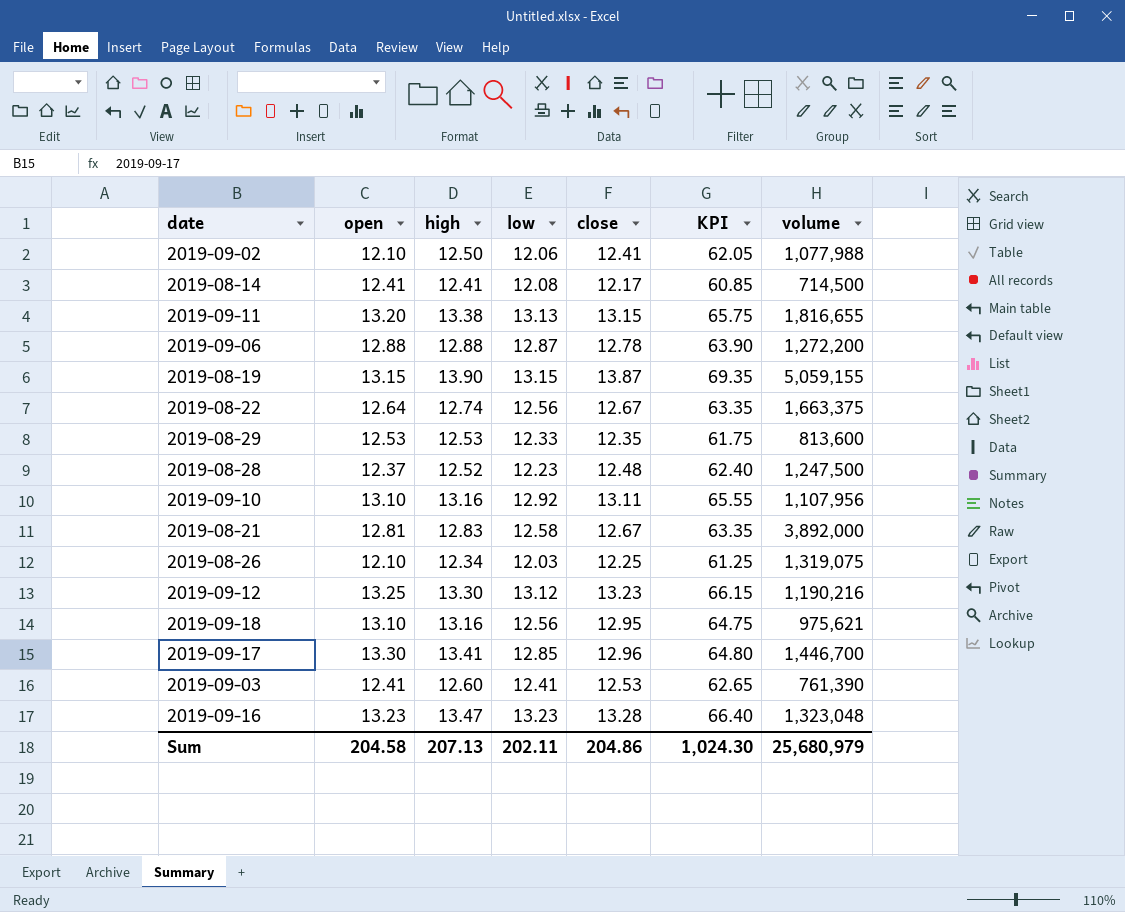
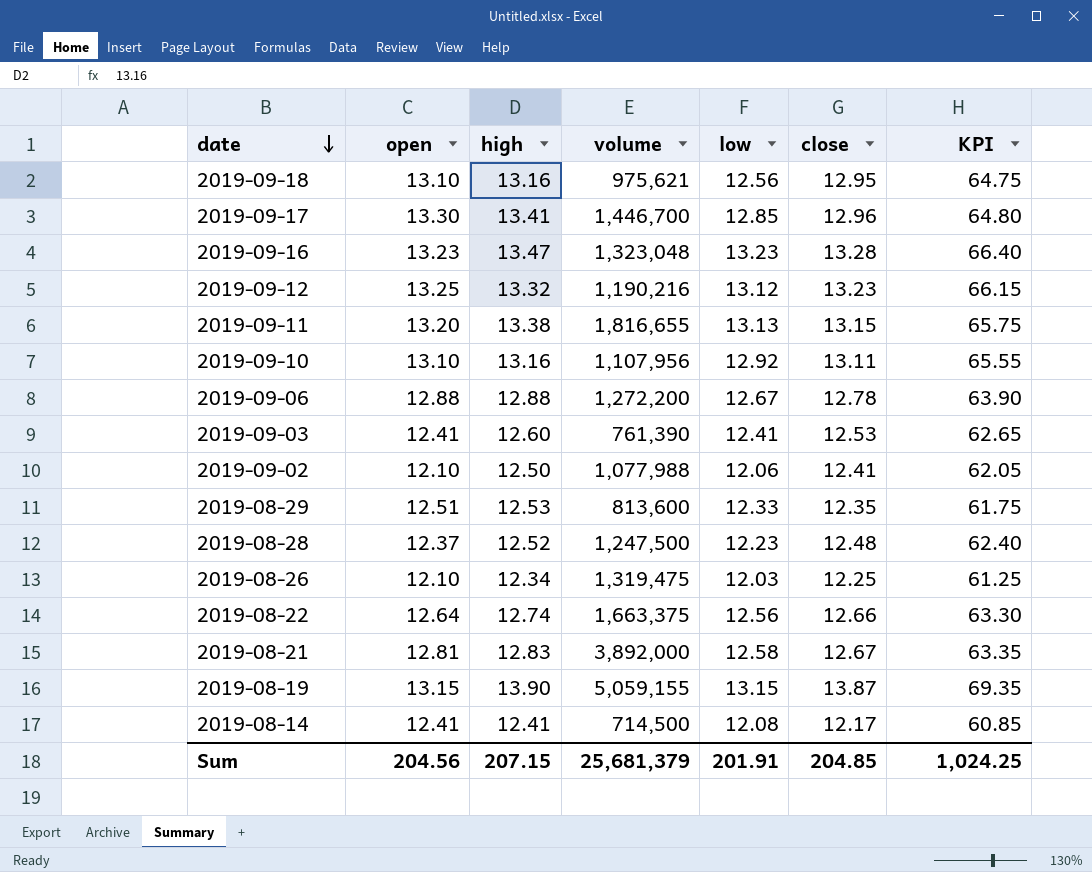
row order: none -> date descending
column volume | position: 7 -> 4
2019-09-12 | high: 13.30 -> 13.32
2019-09-06 | low: 12.87 -> 12.67
2019-08-29 | open: 12.53 -> 12.51
2019-08-26 | volume: 1,319,075 -> 1,319,475
2019-08-22 | close: 12.67 -> 12.66
2019-08-22 | KPI: 63.35 -> 63.30
Sum | open: 204.58 -> 204.56
Sum | high: 207.13 -> 207.15
Sum | volume: 25,680,979 -> 25,681,379
Sum | low: 202.11 -> 201.91
Sum | close: 204.86 -> 204.85
Sum | KPI: 1,024.30 -> 1,024.25

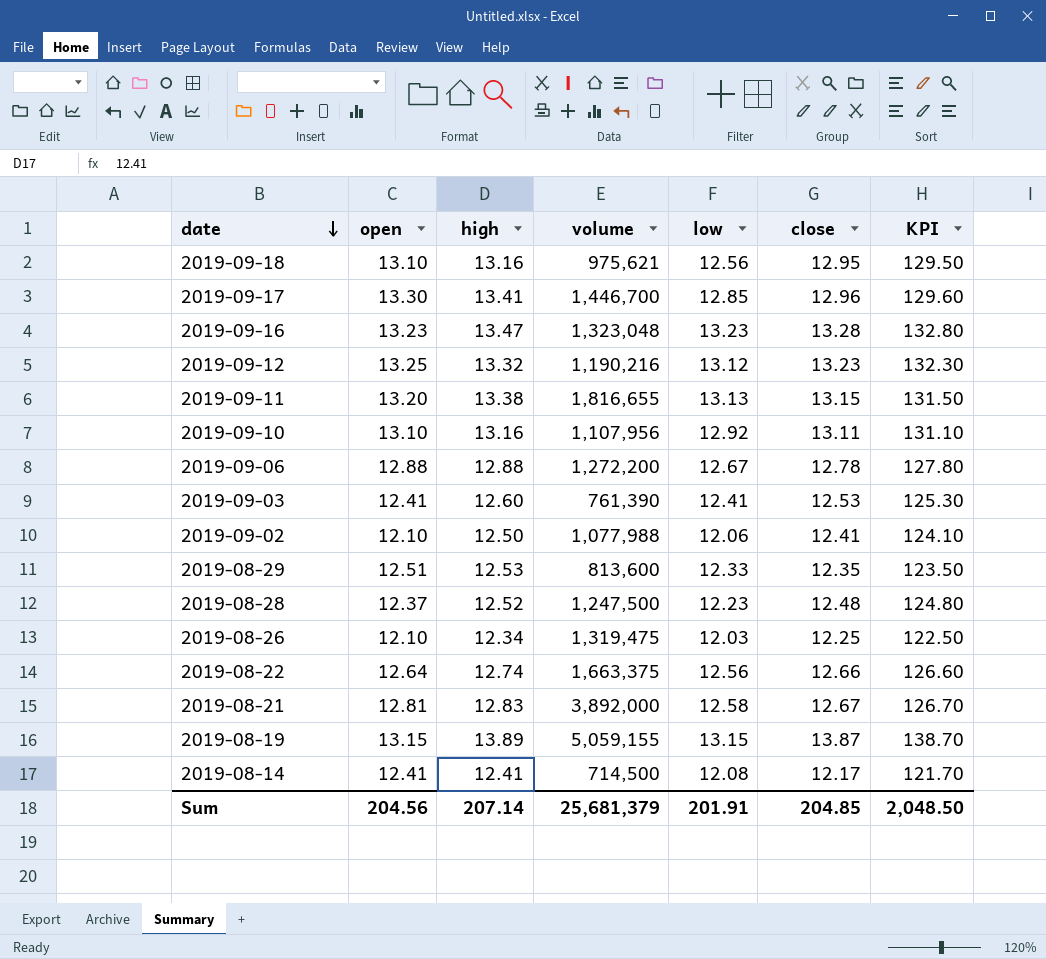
column KPI | formula: [close] * 5 -> [close] * 10
2019-08-19 | high: 13.90 -> 13.89
Sum | high: 207.15 -> 207.14
Sum | KPI: 1,024.25 -> 2,048.50

